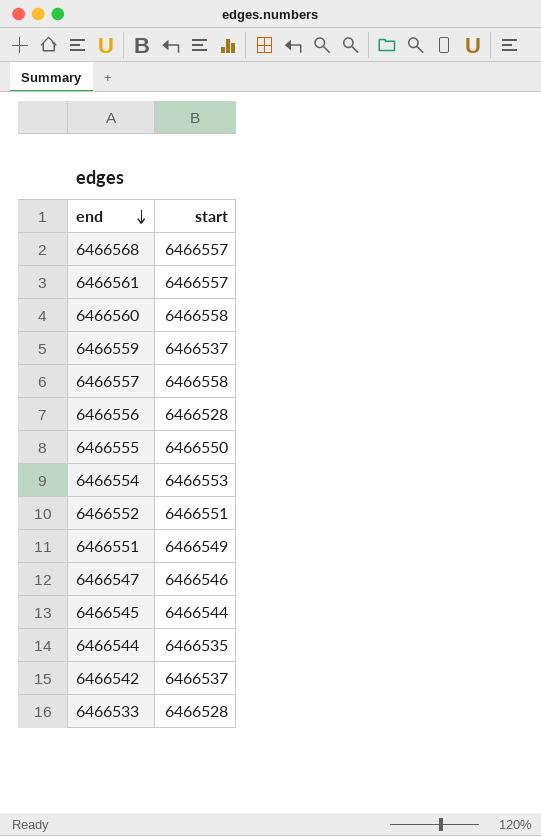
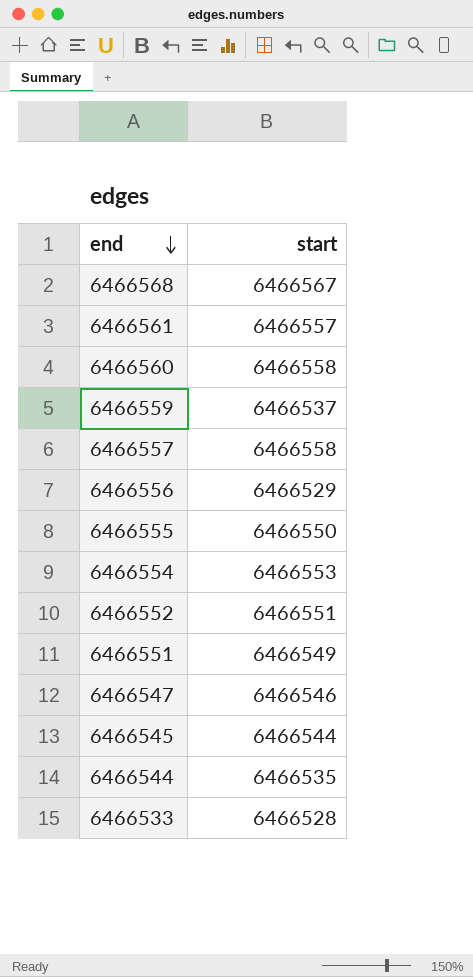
row 6466542: 6466537 -> none
6466568 | start: 6466557 -> 6466567
6466556 | start: 6466528 -> 6466529

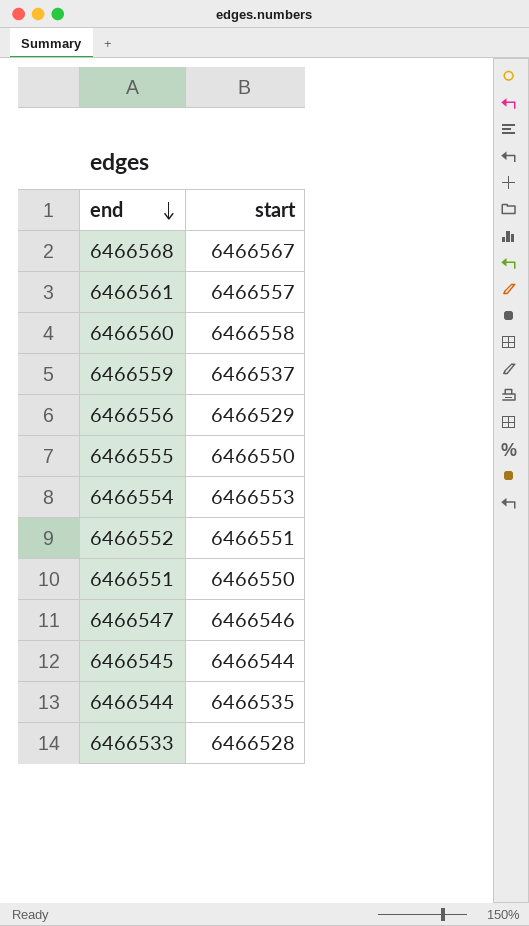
row 6466557: 6466558 -> none
6466551 | start: 6466549 -> 6466550

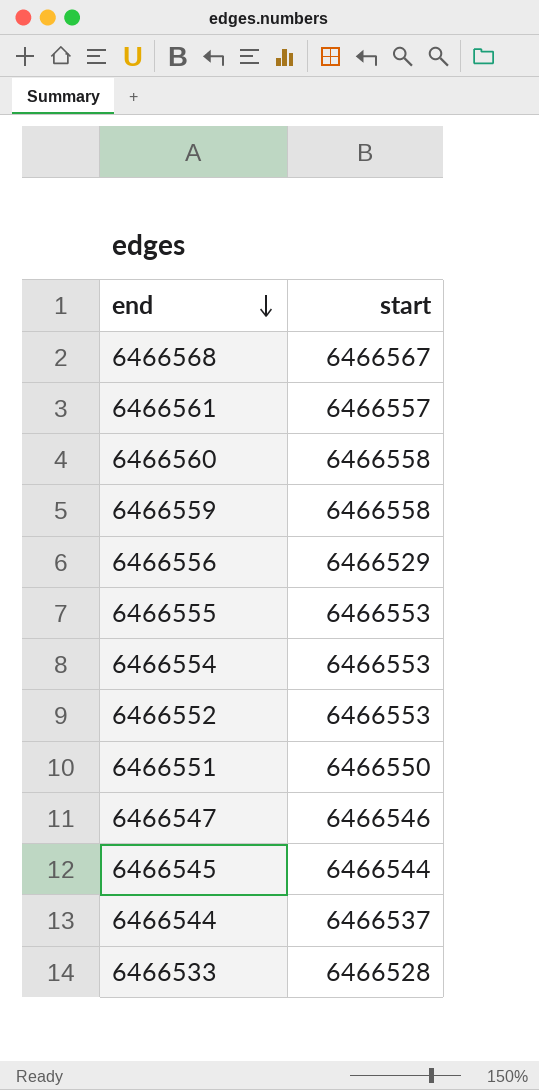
6466559 | start: 6466537 -> 6466558
6466555 | start: 6466550 -> 6466553
6466552 | start: 6466551 -> 6466553
6466544 | start: 6466535 -> 6466537

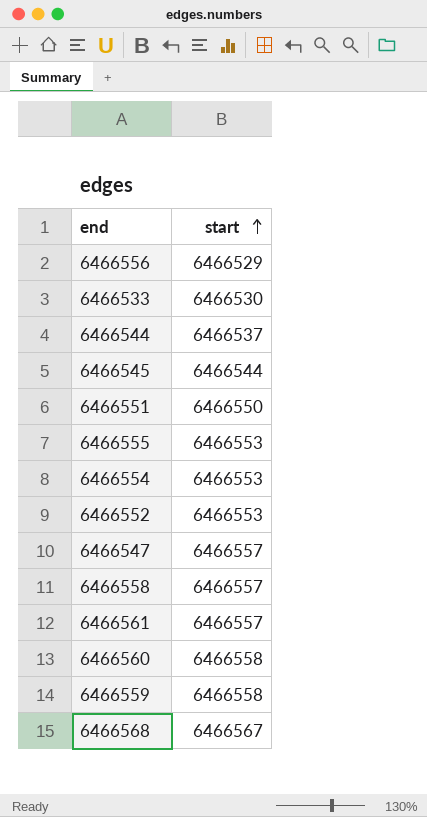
row order: end descending -> start ascending
6466533 | start: 6466528 -> 6466530
6466547 | start: 6466546 -> 6466557
row 6466558: none -> 6466557

